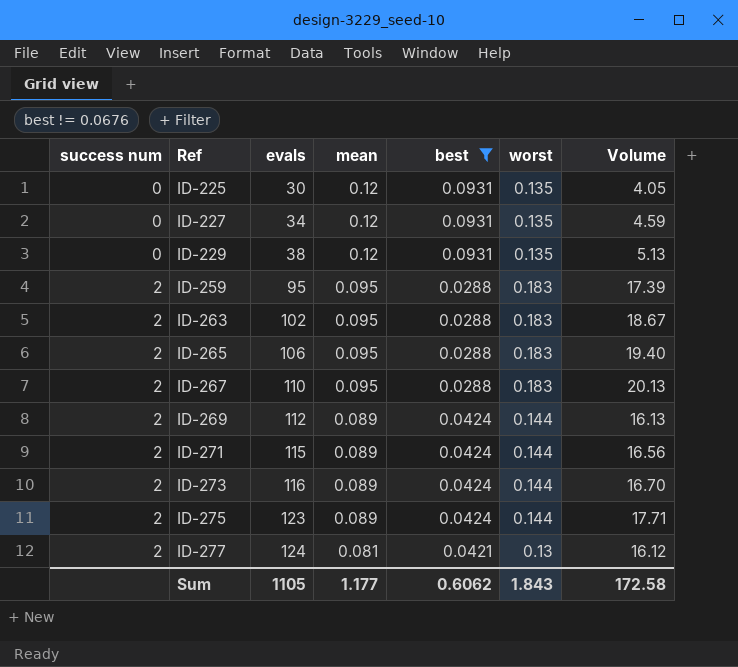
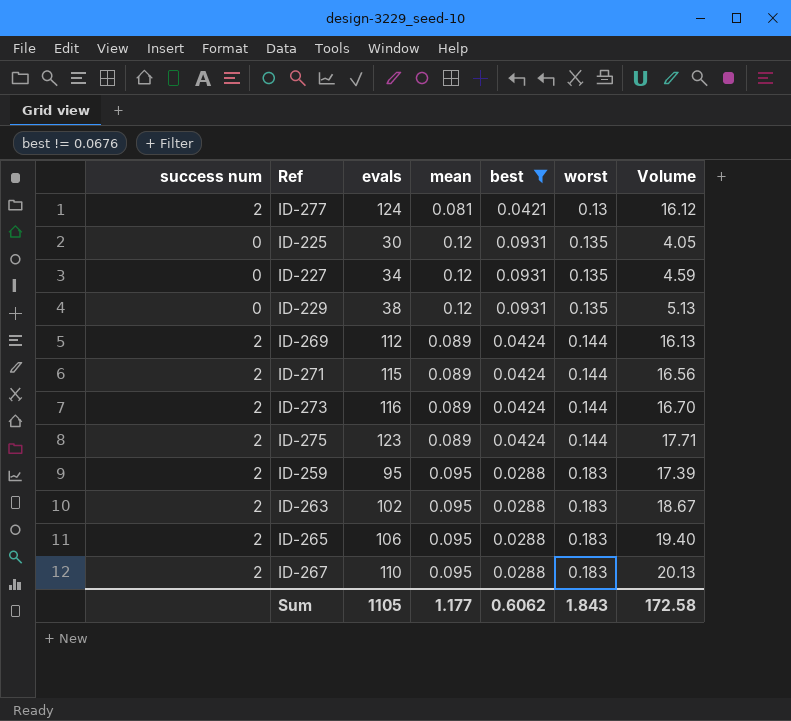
row order: success num ascending -> worst ascending

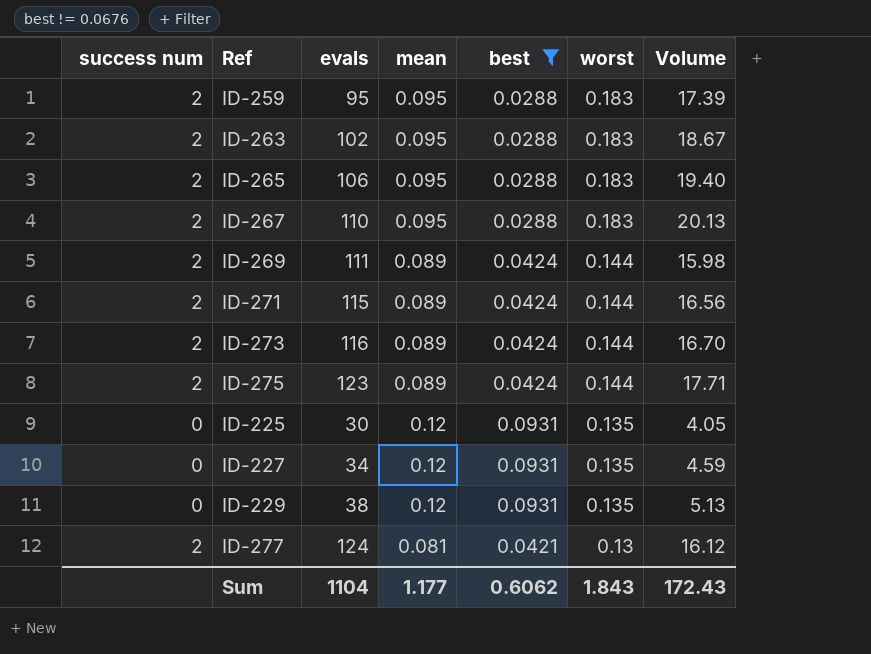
row order: worst ascending -> worst descending
ID-269 | evals: 112 -> 111
ID-269 | Volume: 16.13 -> 15.98
Sum | evals: 1105 -> 1104
Sum | Volume: 172.58 -> 172.43

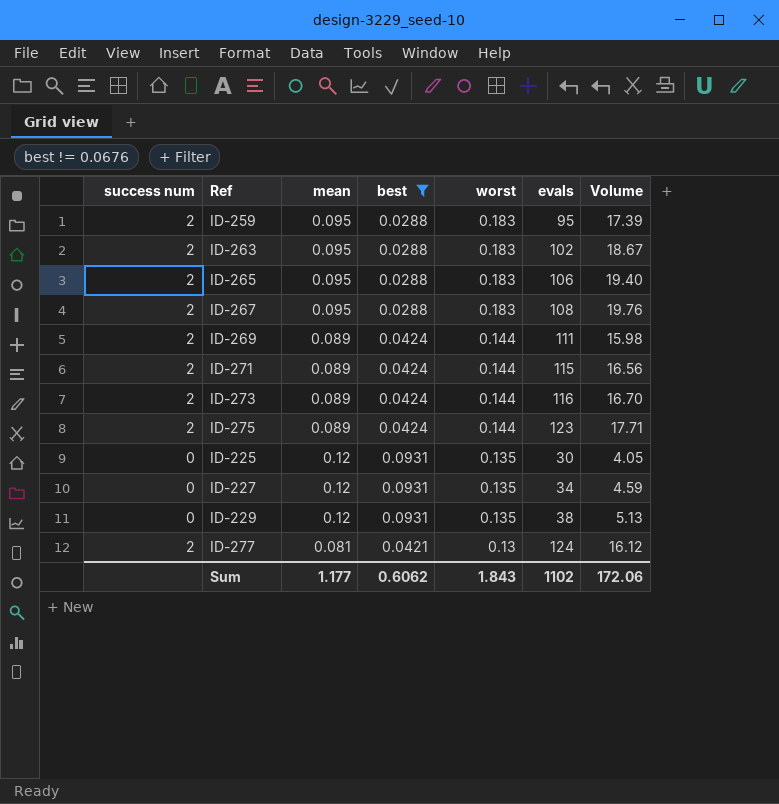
column evals | position: 3 -> 6
ID-267 | evals: 110 -> 108
ID-267 | Volume: 20.13 -> 19.76
Sum | evals: 1104 -> 1102
Sum | Volume: 172.43 -> 172.06

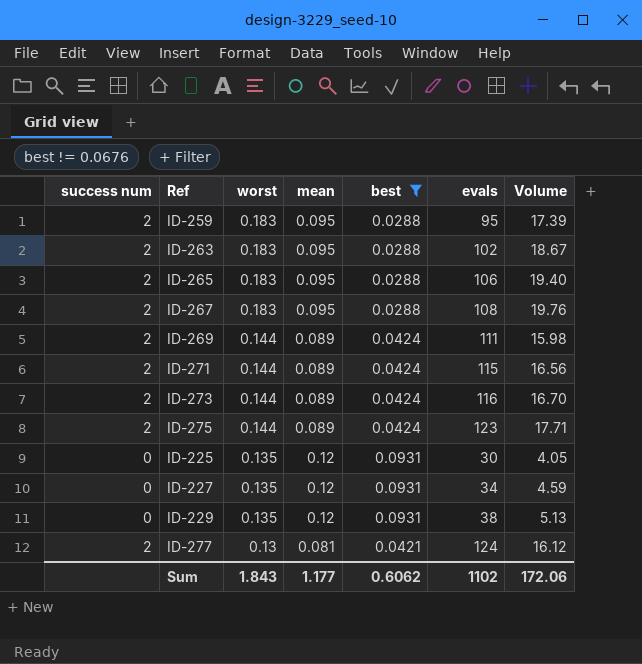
column worst | position: 5 -> 3

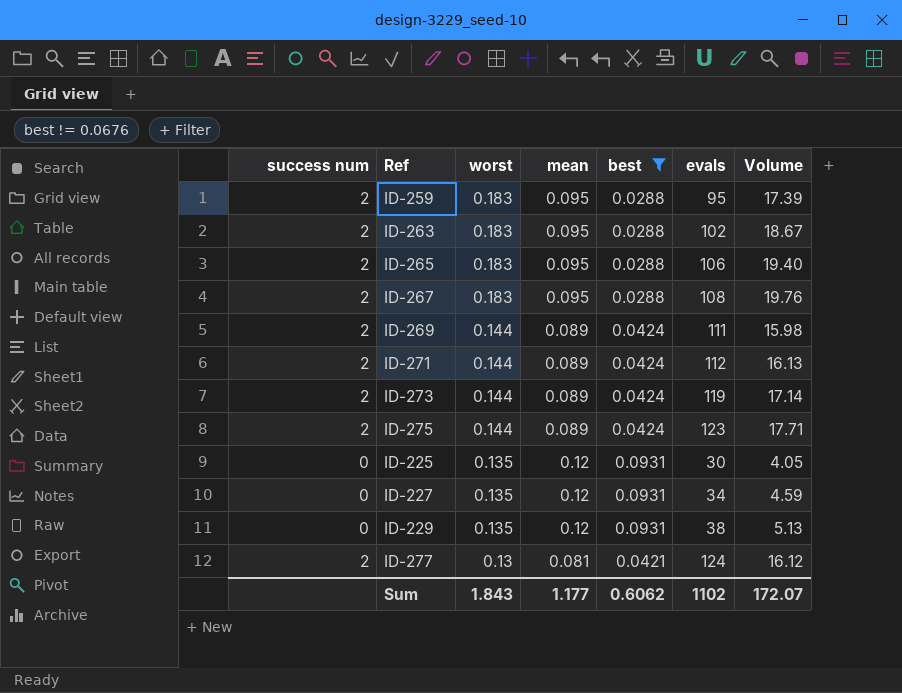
ID-271 | evals: 115 -> 112
ID-271 | Volume: 16.56 -> 16.13
ID-273 | evals: 116 -> 119
ID-273 | Volume: 16.70 -> 17.14
Sum | Volume: 172.06 -> 172.07

